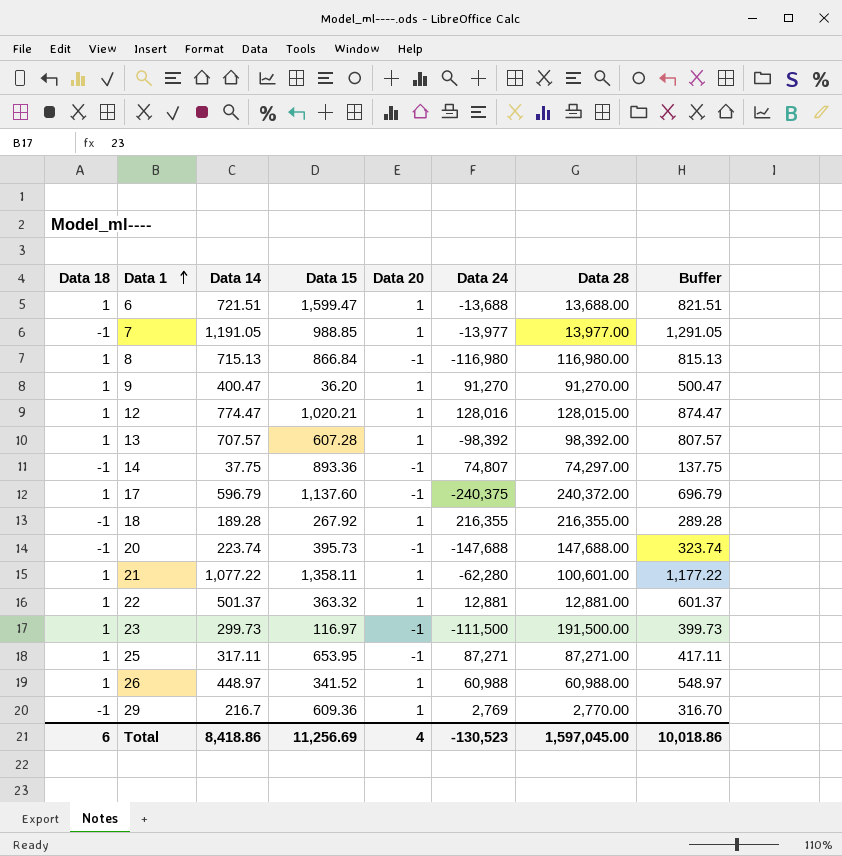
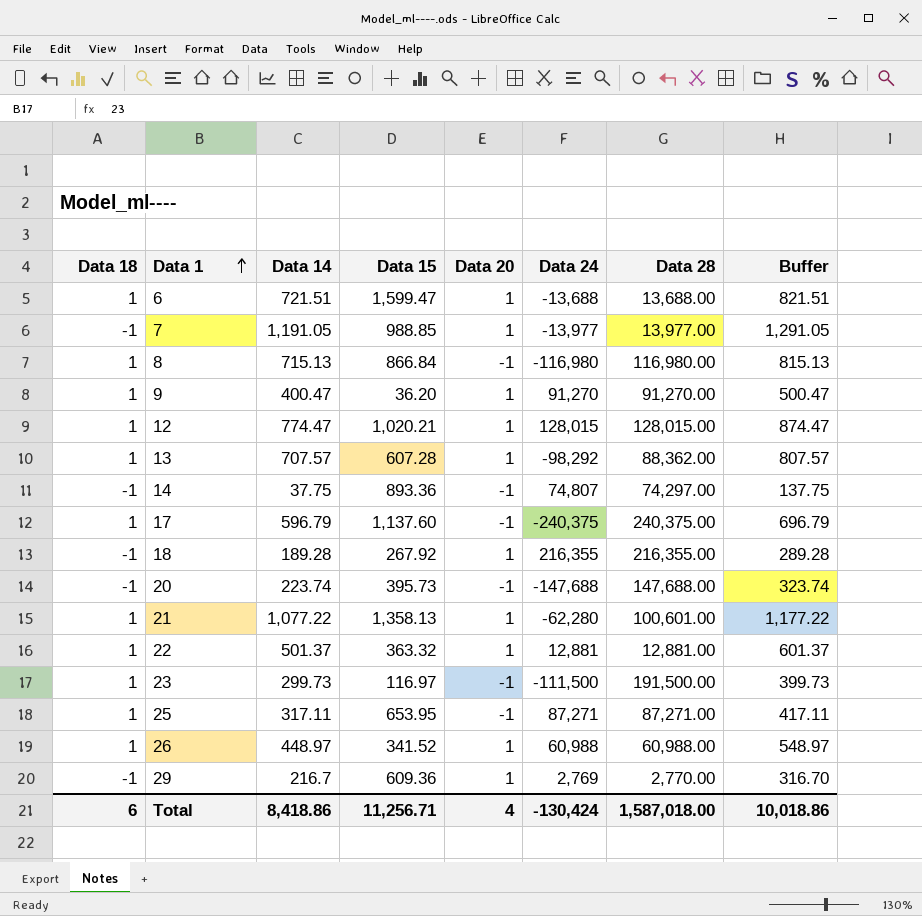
12 | Data 24: 128,016 -> 128,015
13 | Data 24: -98,392 -> -98,292
13 | Data 28: 98,392.00 -> 88,362.00
17 | Data 28: 240,372.00 -> 240,375.00
21 | Data 15: 1,358.11 -> 1,358.13
Total | Data 15: 11,256.69 -> 11,256.71
Total | Data 24: -130,523 -> -130,424
Total | Data 28: 1,597,045.00 -> 1,587,018.00

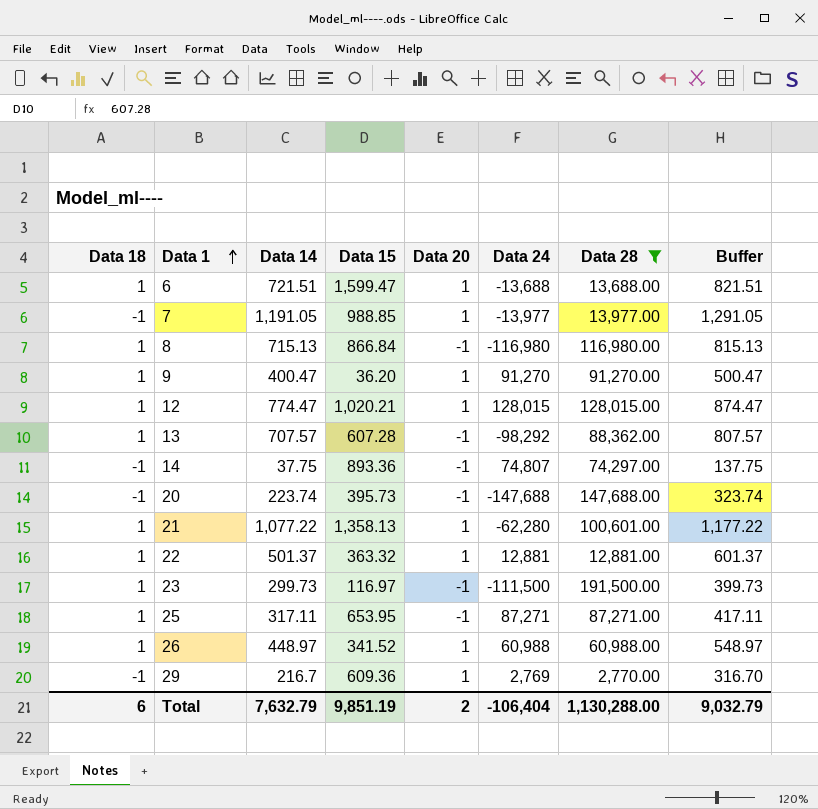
filter: none -> Data 28 <= 191,500.00
13 | Data 20: 1 -> -1
Total | Data 14: 8,418.86 -> 7,632.79
Total | Data 15: 11,256.71 -> 9,851.19
Total | Data 20: 4 -> 2
Total | Data 24: -130,424 -> -106,404
Total | Data 28: 1,587,018.00 -> 1,130,288.00
Total | Buffer: 10,018.86 -> 9,032.79

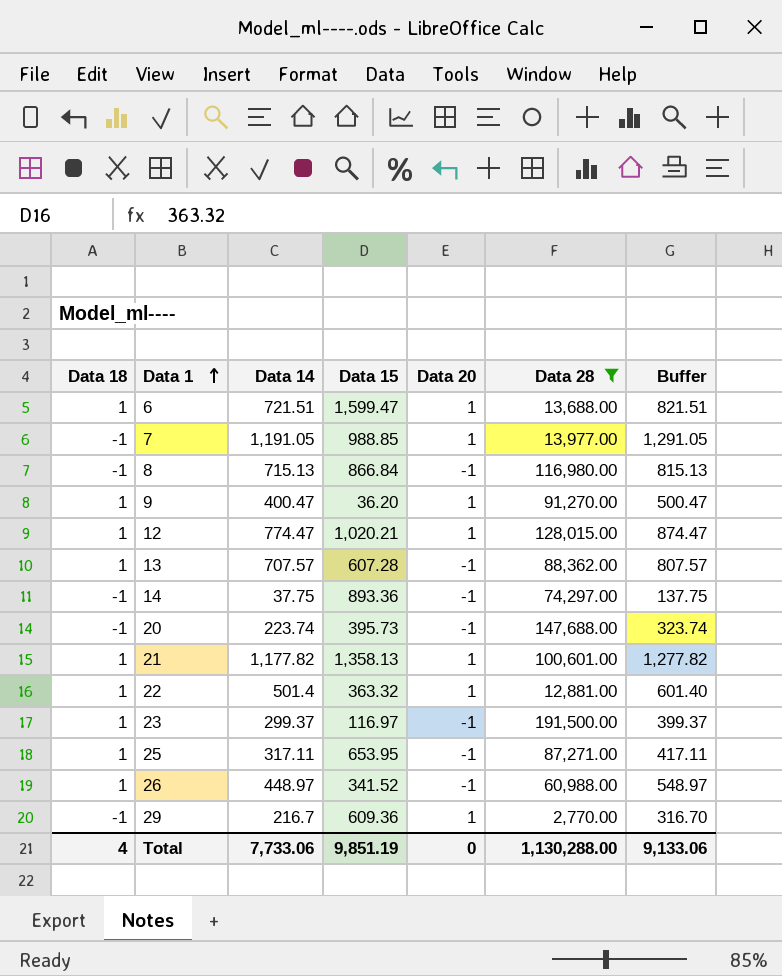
column Data 24 | position: 6 -> none
8 | Data 18: 1 -> -1
21 | Data 14: 1,077.22 -> 1,177.82
21 | Buffer: 1,177.22 -> 1,277.82
22 | Data 14: 501.37 -> 501.4
22 | Buffer: 601.37 -> 601.40
23 | Data 14: 299.73 -> 299.37
23 | Buffer: 399.73 -> 399.37
26 | Data 20: 1 -> -1
Total | Data 18: 6 -> 4
Total | Data 14: 7,632.79 -> 7,733.06
Total | Data 20: 2 -> 0
Total | Buffer: 9,032.79 -> 9,133.06

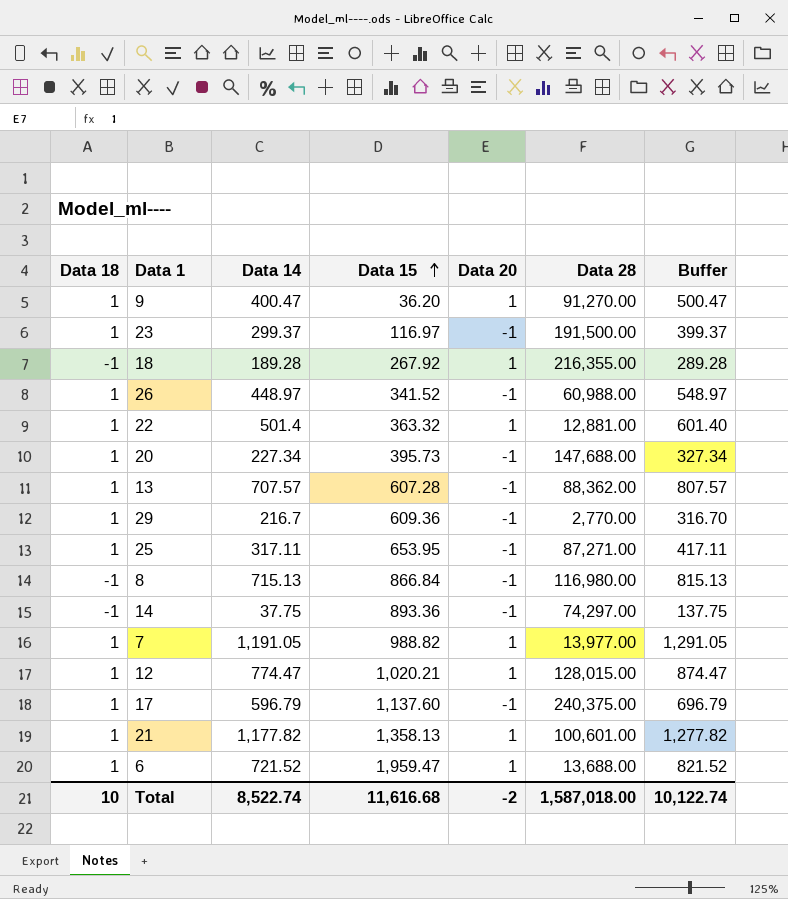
filter: Data 28 <= 191,500.00 -> none
row order: Data 1 ascending -> Data 15 ascending
20 | Data 18: -1 -> 1
20 | Data 14: 223.74 -> 227.34
20 | Buffer: 323.74 -> 327.34
29 | Data 18: -1 -> 1
29 | Data 20: 1 -> -1
7 | Data 18: -1 -> 1
7 | Data 15: 988.85 -> 988.82
6 | Data 14: 721.51 -> 721.52
6 | Data 15: 1,599.47 -> 1,959.47
6 | Buffer: 821.51 -> 821.52
Total | Data 18: 4 -> 10
Total | Data 14: 7,733.06 -> 8,522.74
Total | Data 15: 9,851.19 -> 11,616.68
Total | Data 20: 0 -> -2
Total | Data 28: 1,130,288.00 -> 1,587,018.00
Total | Buffer: 9,133.06 -> 10,122.74

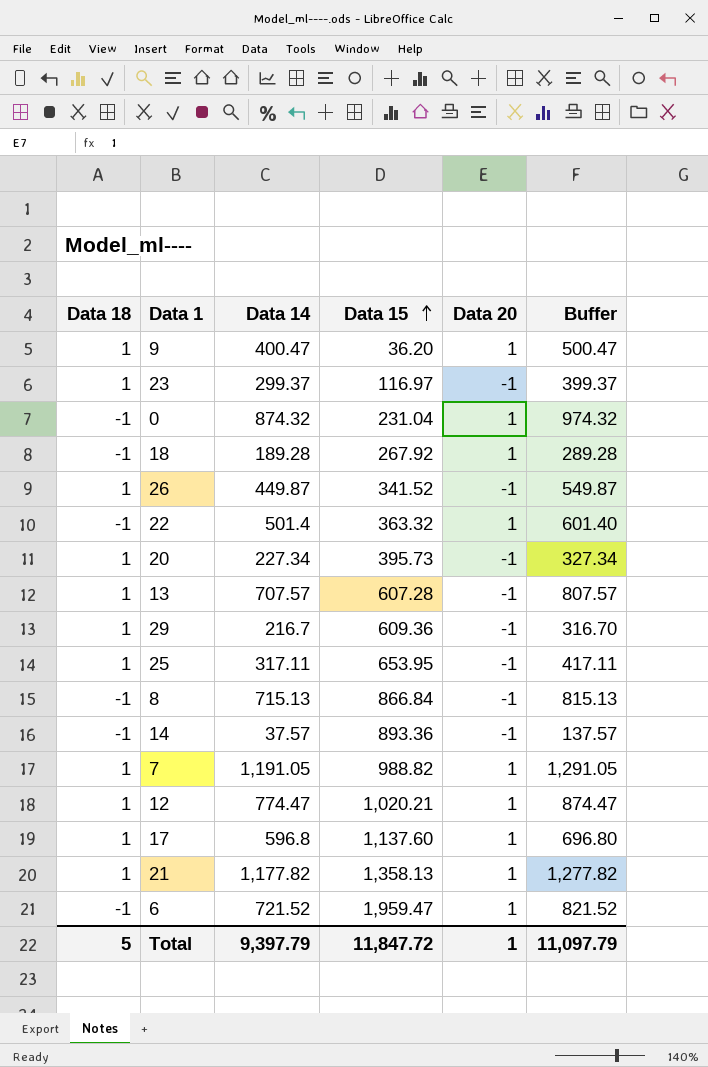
column Data 28 | position: 6 -> none
row 0: none -> -1 | 874.32 | 231.04 | 1 | 974.32
26 | Data 14: 448.97 -> 449.87
26 | Buffer: 548.97 -> 549.87
22 | Data 18: 1 -> -1
14 | Data 14: 37.75 -> 37.57
14 | Buffer: 137.75 -> 137.57
17 | Data 14: 596.79 -> 596.8
17 | Data 20: -1 -> 1
17 | Buffer: 696.79 -> 696.80
6 | Data 18: 1 -> -1
Total | Data 18: 10 -> 5
Total | Data 14: 8,522.74 -> 9,397.79
Total | Data 15: 11,616.68 -> 11,847.72
Total | Data 20: -2 -> 1
Total | Buffer: 10,122.74 -> 11,097.79

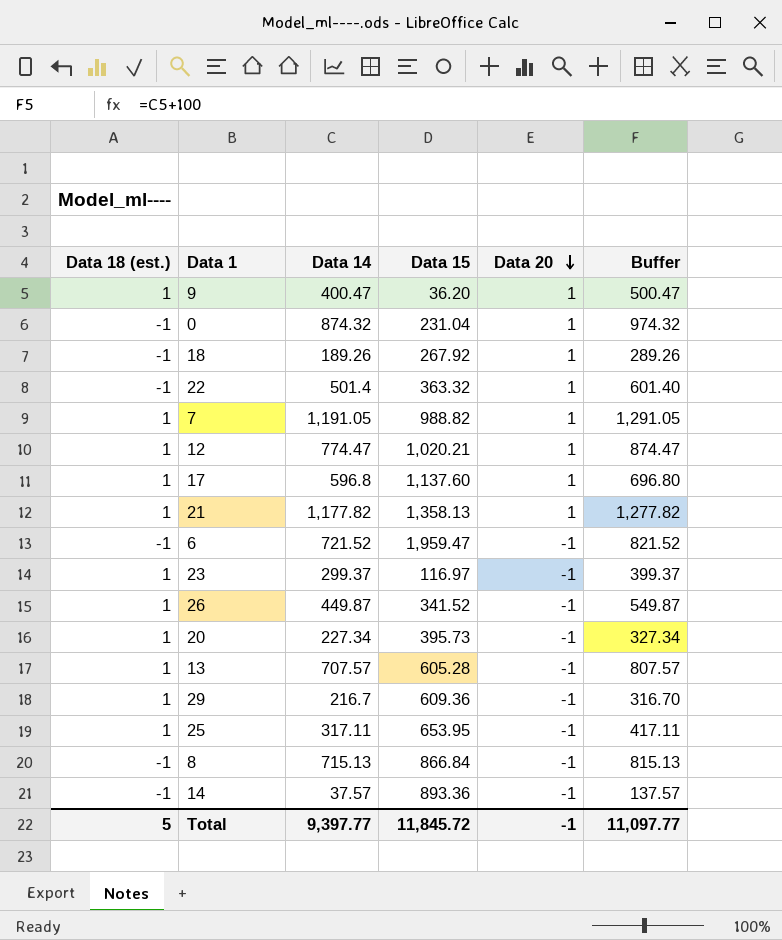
row order: Data 15 ascending -> Data 20 descending
column name: Data 18 -> Data 18 (est.)
18 | Data 14: 189.28 -> 189.26
18 | Buffer: 289.28 -> 289.26
6 | Data 20: 1 -> -1
13 | Data 15: 607.28 -> 605.28
Total | Data 14: 9,397.79 -> 9,397.77
Total | Data 15: 11,847.72 -> 11,845.72
Total | Data 20: 1 -> -1
Total | Buffer: 11,097.79 -> 11,097.77

